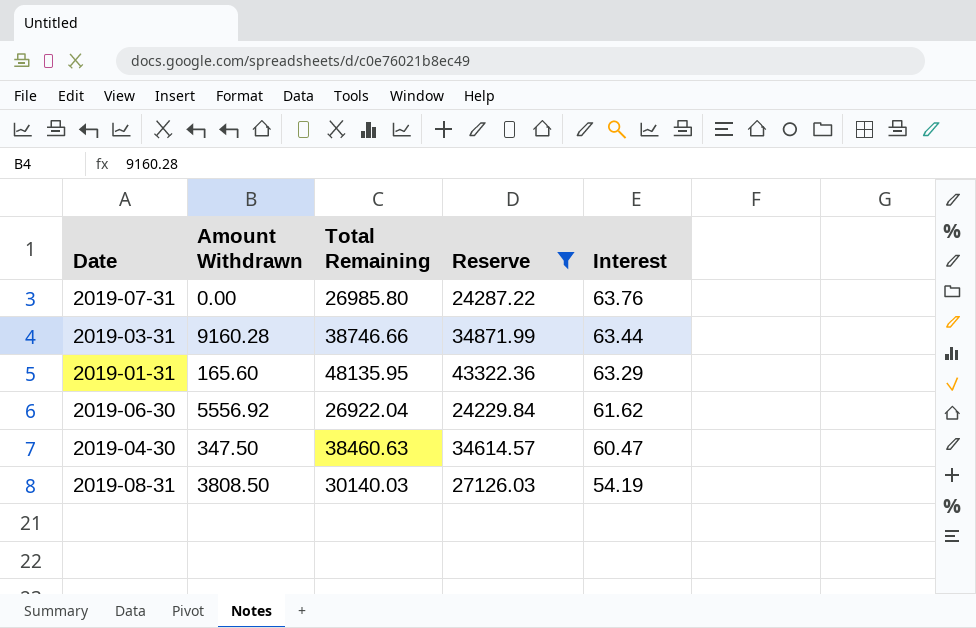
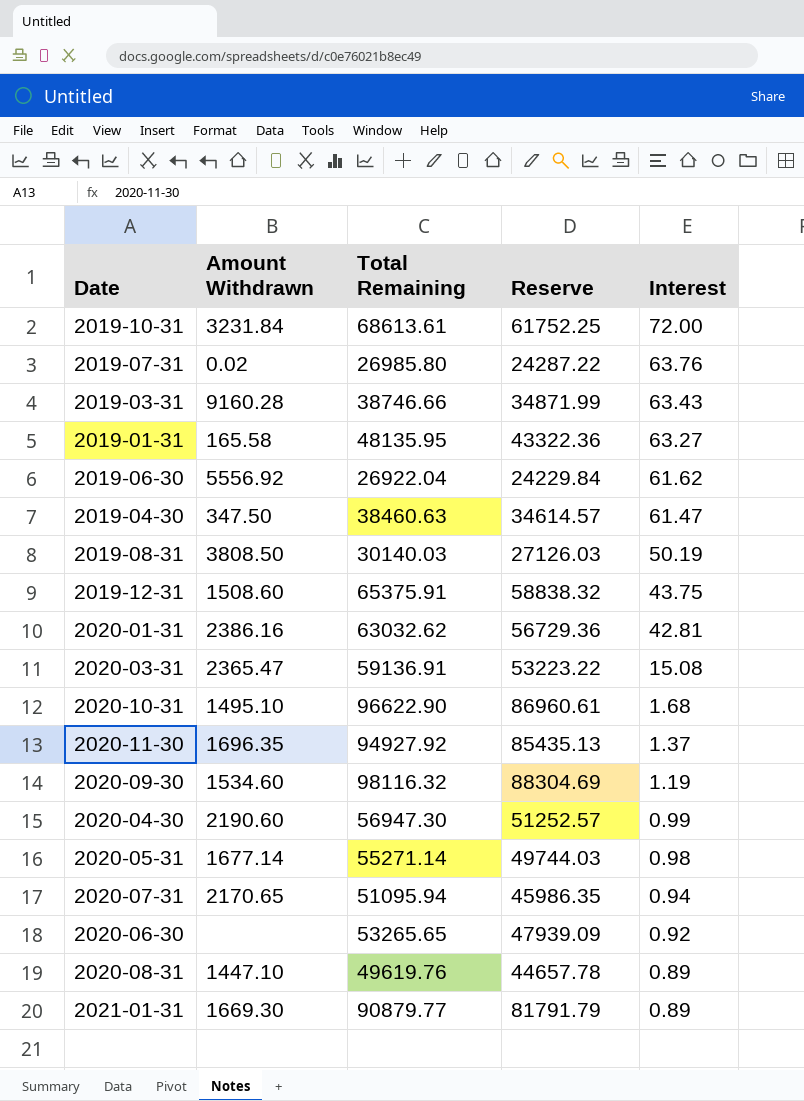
filter: Reserve <= 43322.36 -> none
2019-07-31 | Amount Withdrawn: 0.00 -> 0.02
2019-03-31 | Interest: 63.44 -> 63.43
2019-01-31 | Amount Withdrawn: 165.60 -> 165.58
2019-01-31 | Interest: 63.29 -> 63.27
2019-04-30 | Interest: 60.47 -> 61.47
2019-08-31 | Interest: 54.19 -> 50.19

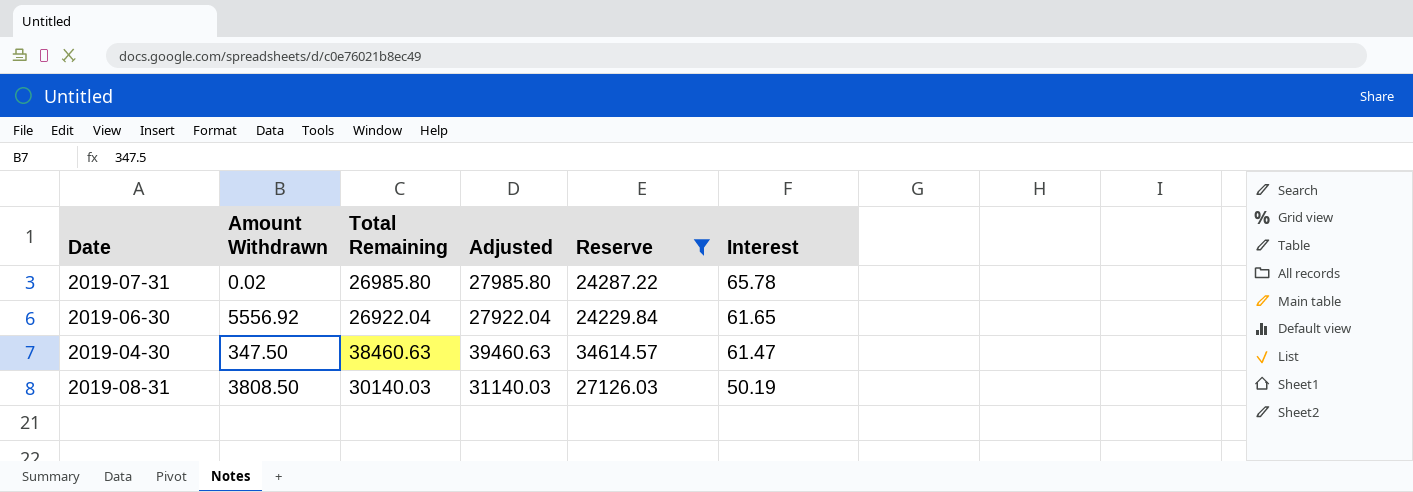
filter: none -> Reserve <= 34614.57
column Adjusted | formula: none -> [Total Remaining] + 1000
2019-07-31 | Interest: 63.76 -> 65.78
2019-06-30 | Interest: 61.62 -> 61.65

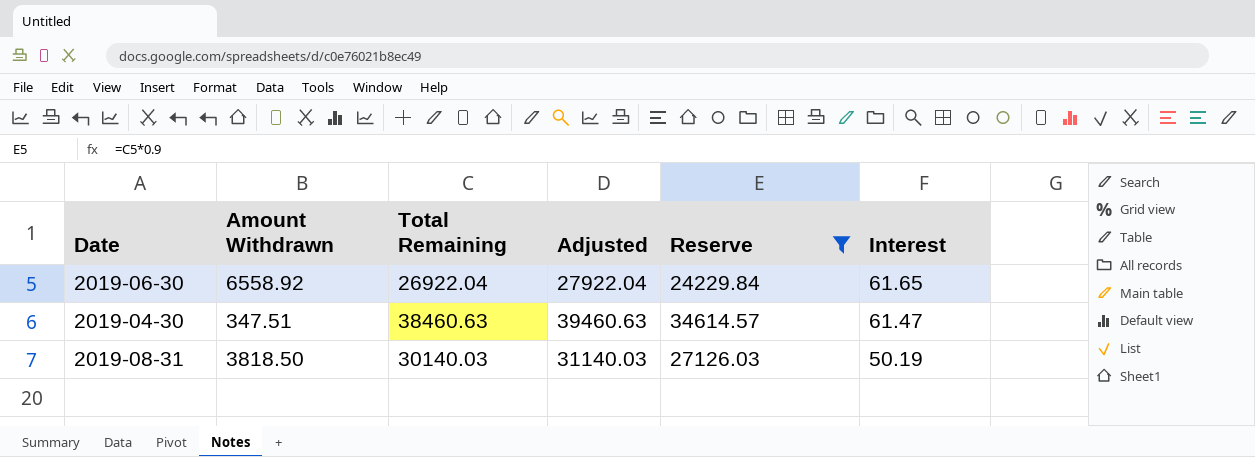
row 2019-07-31: 0.02 | 26985.80 | 27985.80 | 24287.22 | 65.78 -> none
2019-06-30 | Amount Withdrawn: 5556.92 -> 6558.92
2019-04-30 | Amount Withdrawn: 347.50 -> 347.51
2019-08-31 | Amount Withdrawn: 3808.50 -> 3818.50

